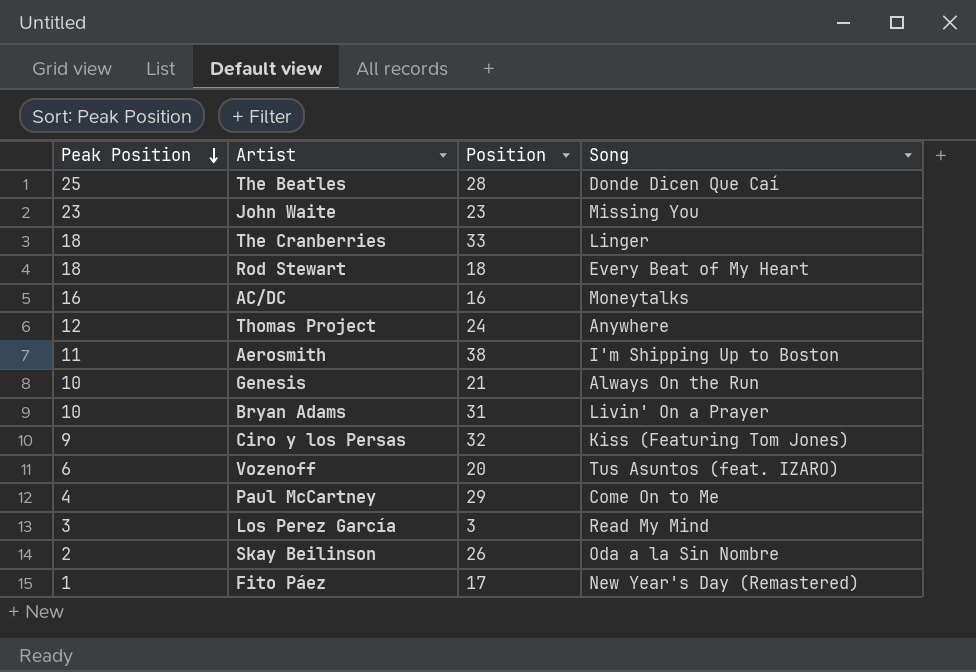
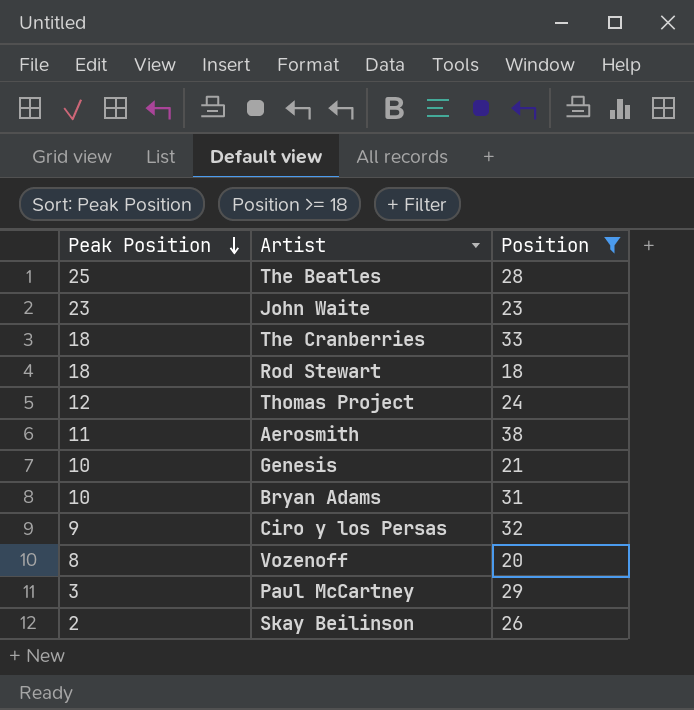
filter: none -> Position >= 18
column Song | position: 4 -> none
Vozenoff | Peak Position: 6 -> 8
Paul McCartney | Peak Position: 4 -> 3

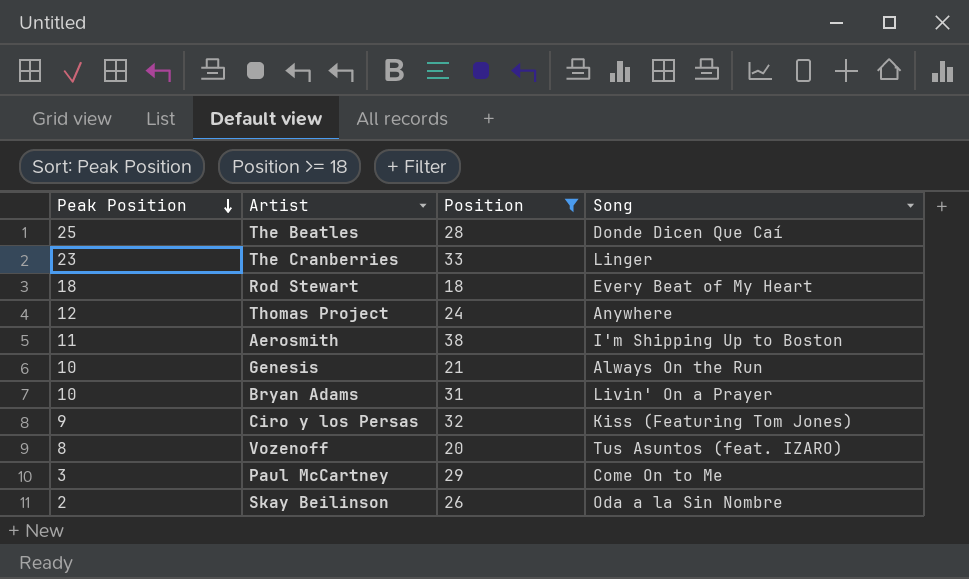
column Song | position: none -> 4
row John Waite: 23 | 23 -> none
The Cranberries | Peak Position: 18 -> 23

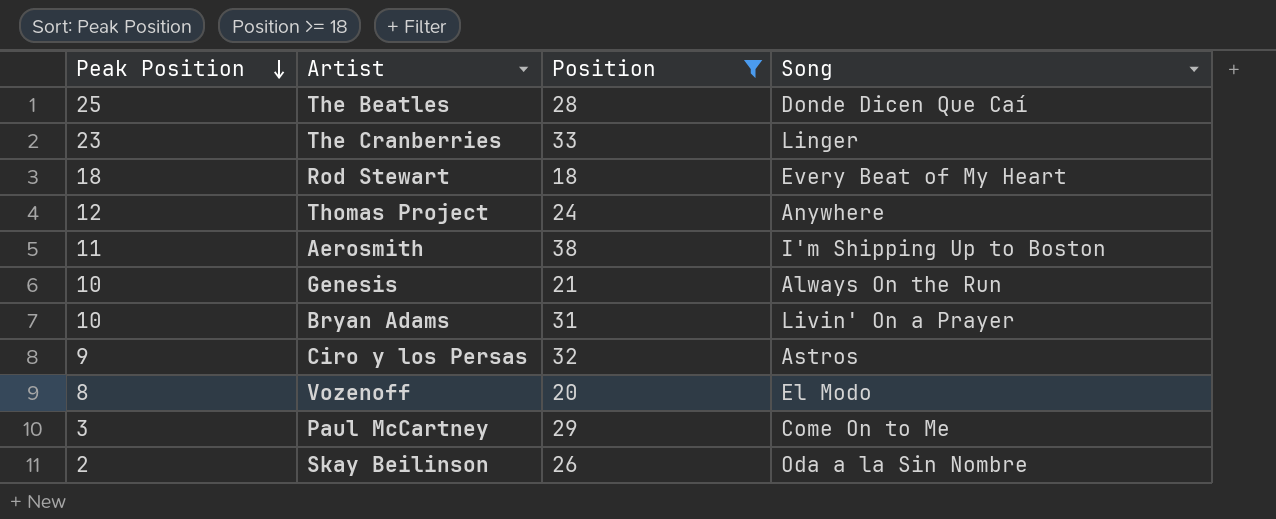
Ciro y los Persas | Song: Kiss (Featuring Tom Jones) -> Astros
Vozenoff | Song: Tus Asuntos (feat. IZARO) -> El Modo

